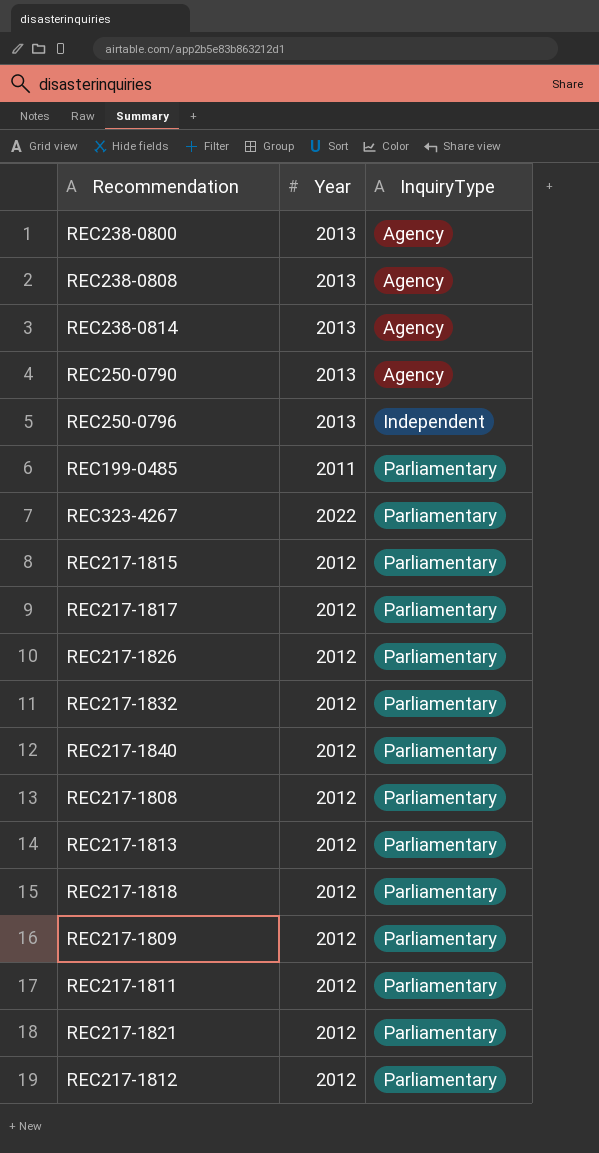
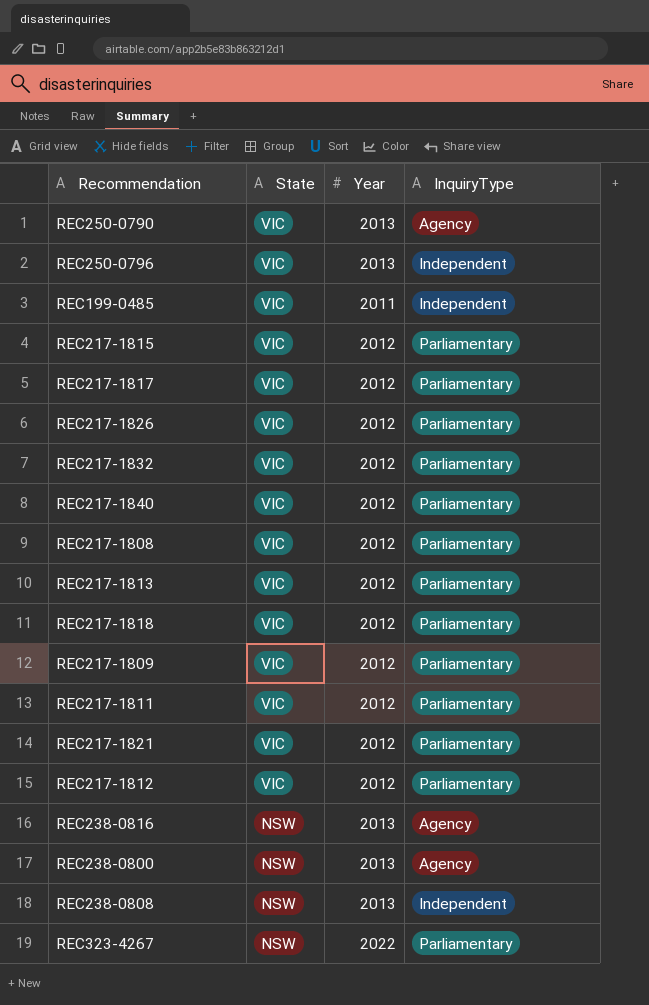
row order: InquiryType ascending -> State descending
column State | position: none -> 2
row REC238-0814: 2013 | Agency -> none
REC199-0485 | InquiryType: Parliamentary -> Independent
row REC238-0816: none -> NSW | 2013 | Agency
REC238-0808 | InquiryType: Agency -> Independent

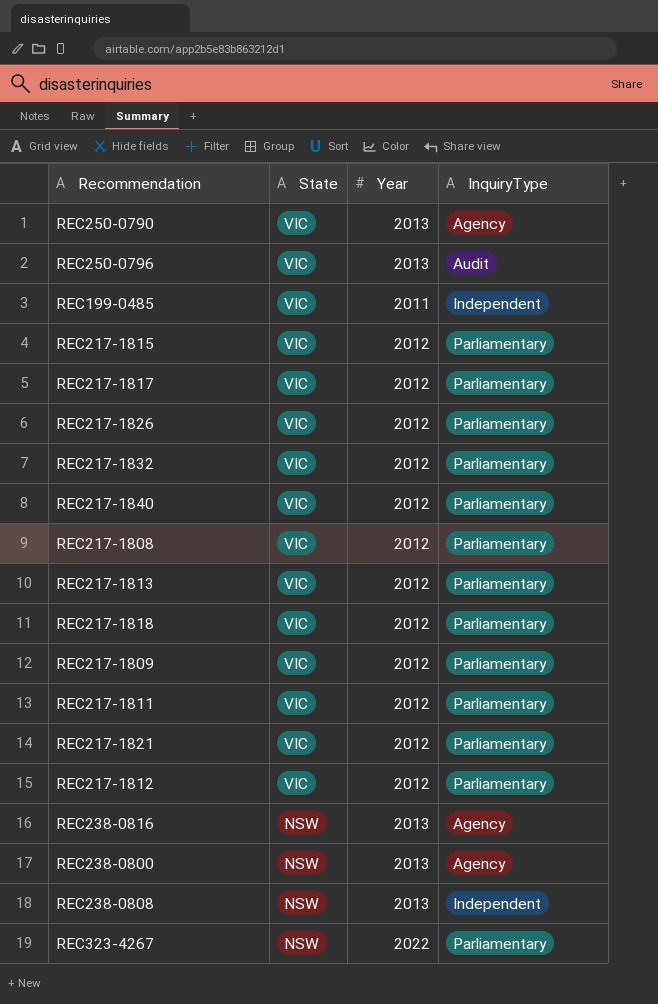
REC250-0796 | InquiryType: Independent -> Audit

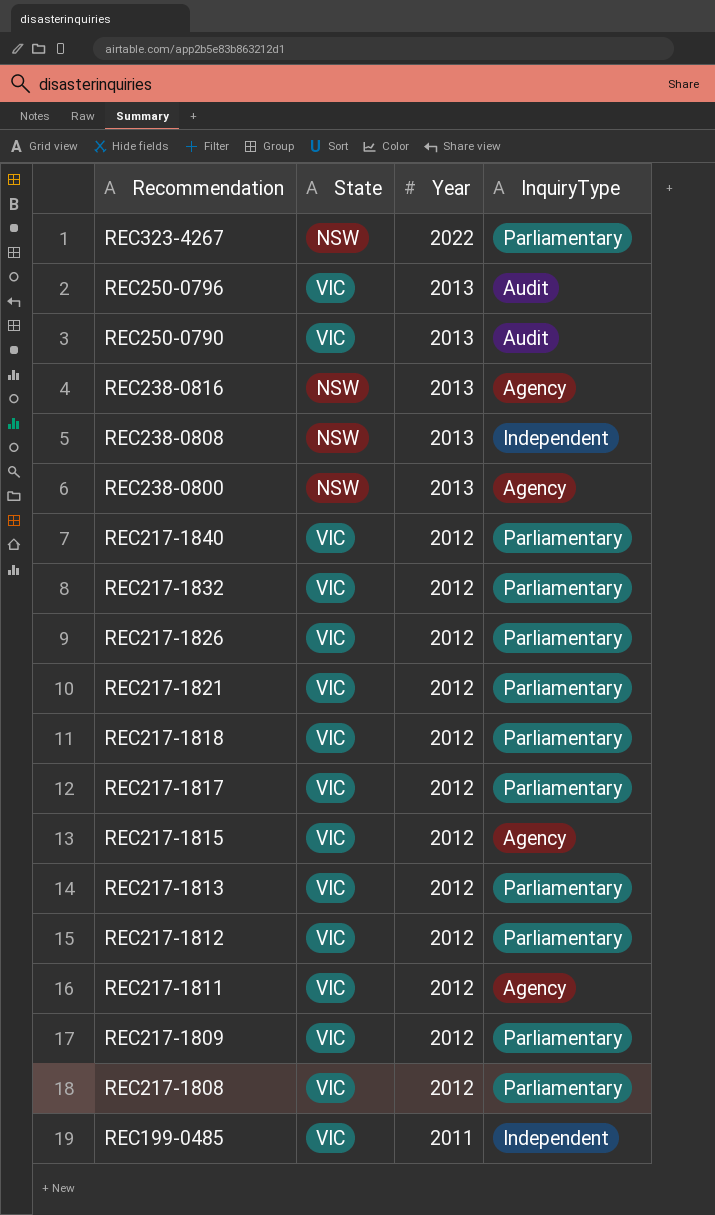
row order: State descending -> Recommendation descending
REC250-0790 | InquiryType: Agency -> Audit
REC217-1815 | InquiryType: Parliamentary -> Agency
REC217-1811 | InquiryType: Parliamentary -> Agency

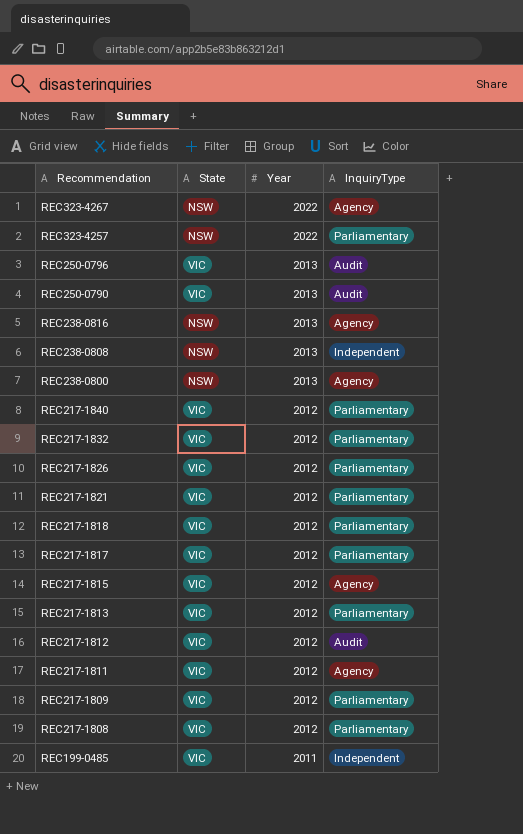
REC323-4267 | InquiryType: Parliamentary -> Agency
row REC323-4257: none -> NSW | 2022 | Parliamentary
REC217-1812 | InquiryType: Parliamentary -> Audit

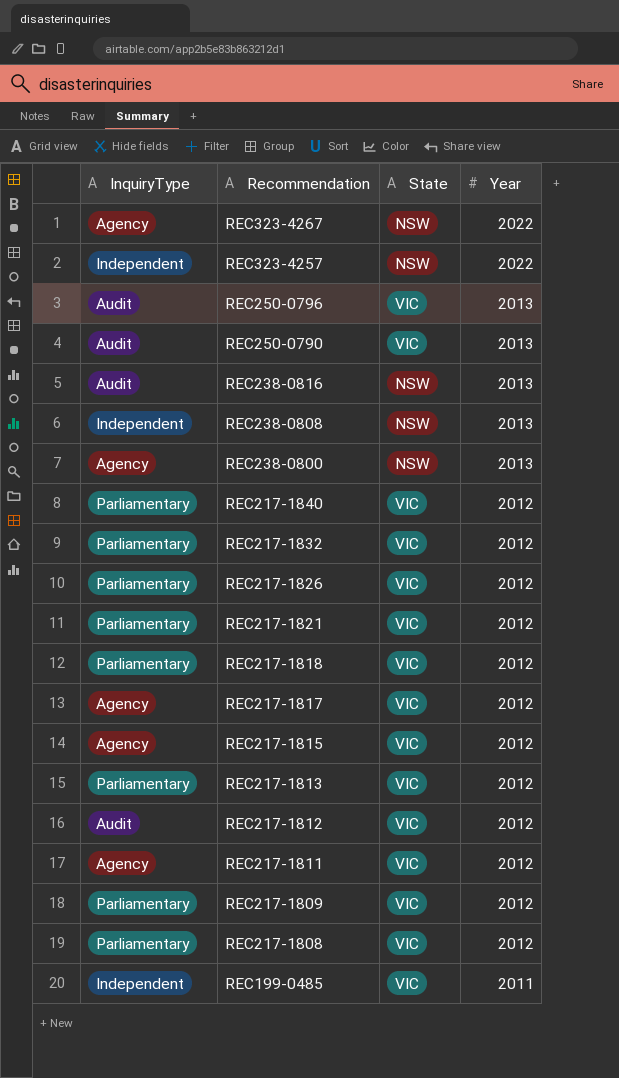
column InquiryType | position: 4 -> 1
REC323-4257 | InquiryType: Parliamentary -> Independent
REC238-0816 | InquiryType: Agency -> Audit
REC217-1817 | InquiryType: Parliamentary -> Agency

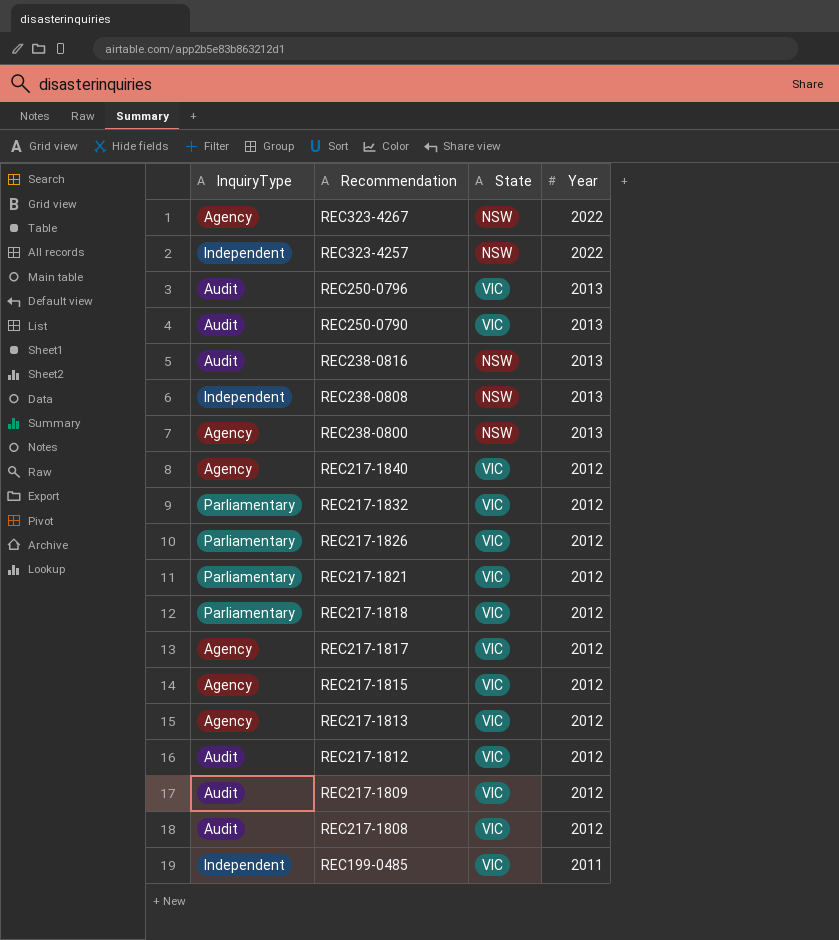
row REC217-1811: Agency | VIC | 2012 -> none
REC217-1840 | InquiryType: Parliamentary -> Agency
REC217-1813 | InquiryType: Parliamentary -> Agency
REC217-1809 | InquiryType: Parliamentary -> Audit
REC217-1808 | InquiryType: Parliamentary -> Audit

